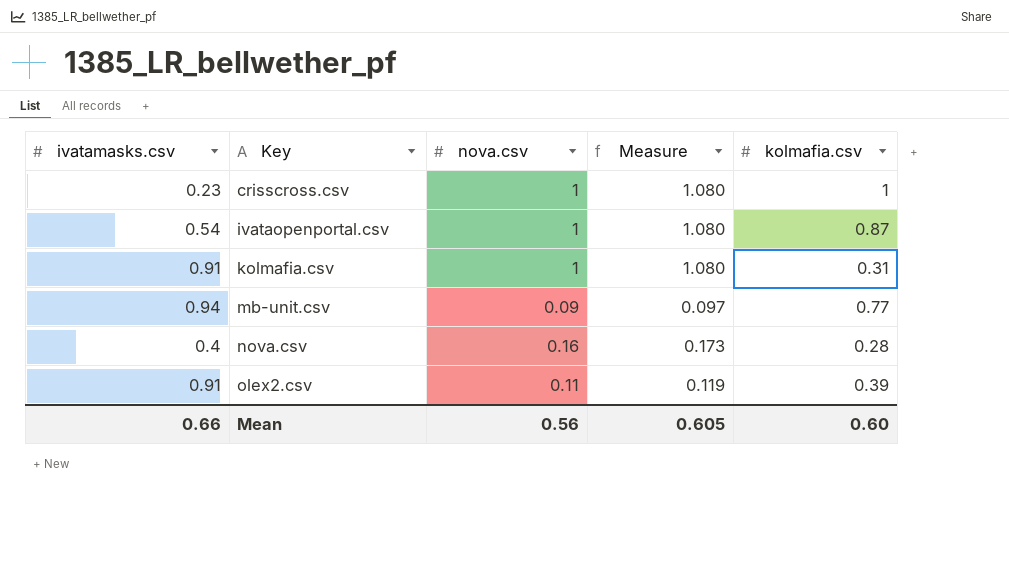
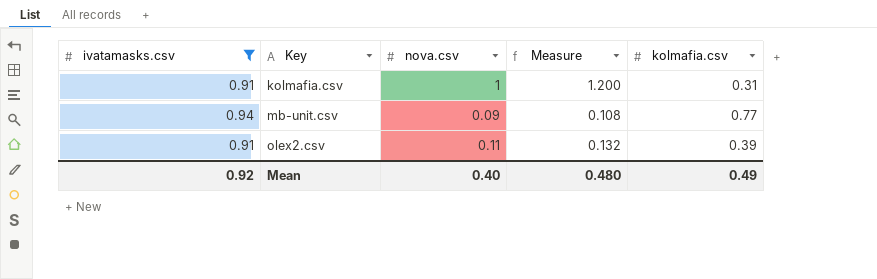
filter: none -> ivatamasks.csv >= 0.91
column Measure | formula: [nova.csv] * 1.08 -> [nova.csv] * 1.2
Mean | ivatamasks.csv: 0.66 -> 0.92
Mean | nova.csv: 0.56 -> 0.40
Mean | Measure: 0.605 -> 0.480
Mean | kolmafia.csv: 0.60 -> 0.49

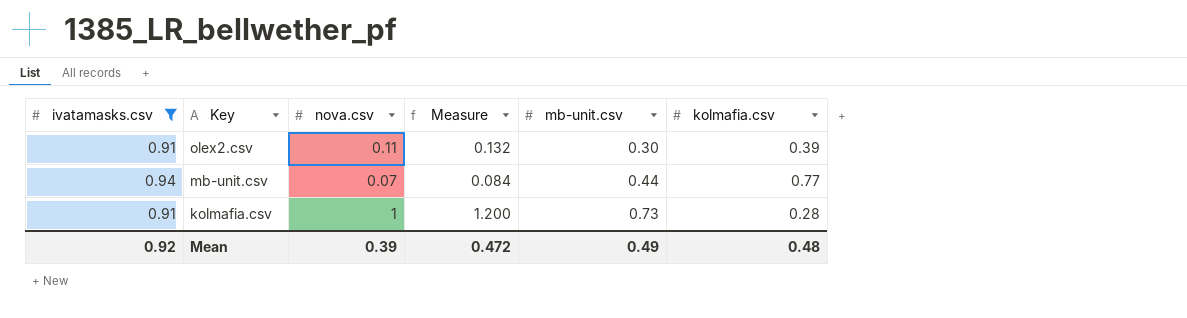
row order: Key ascending -> Key descending
column mb-unit.csv | position: none -> 5
mb-unit.csv | nova.csv: 0.09 -> 0.07
mb-unit.csv | Measure: 0.108 -> 0.084
kolmafia.csv | kolmafia.csv: 0.31 -> 0.28
Mean | nova.csv: 0.40 -> 0.39
Mean | Measure: 0.480 -> 0.472
Mean | kolmafia.csv: 0.49 -> 0.48

